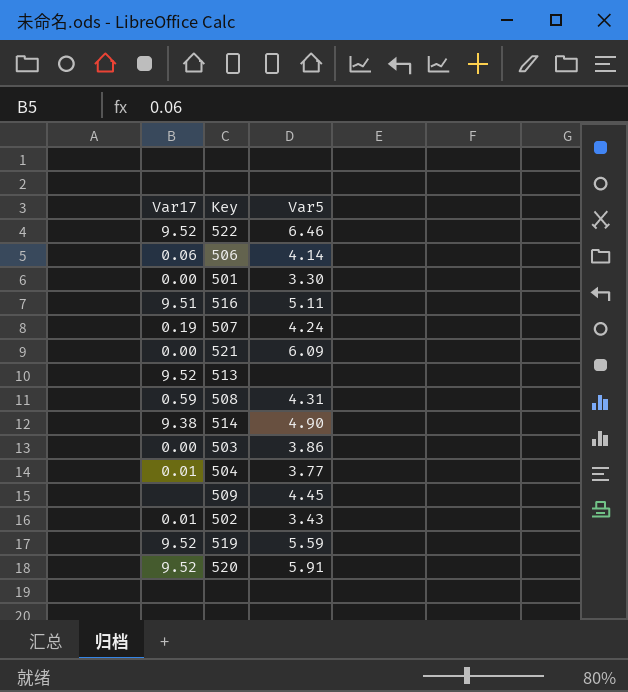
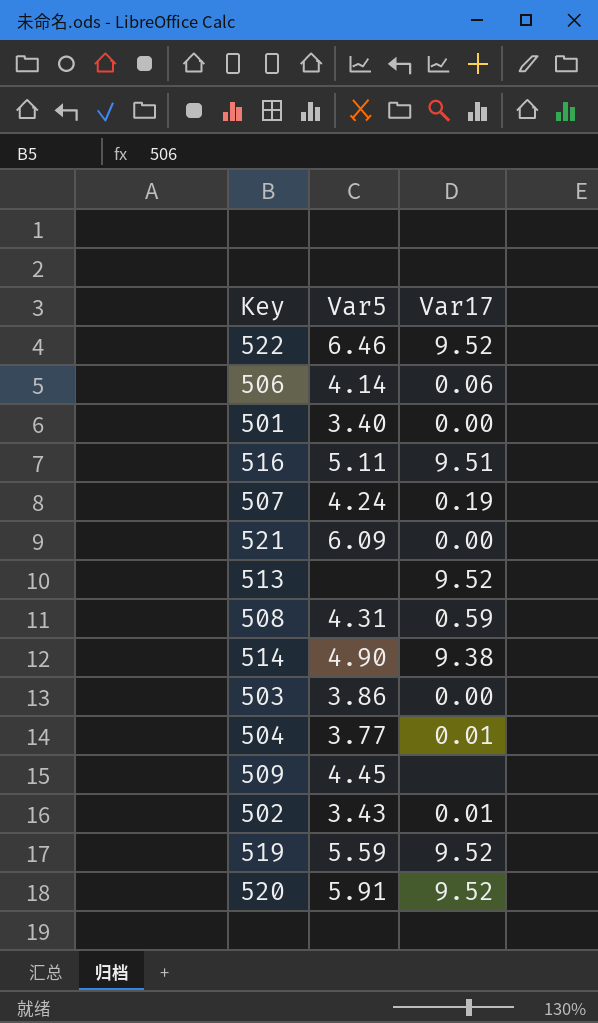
column Var17 | position: 1 -> 3
501 | Var5: 3.30 -> 3.40

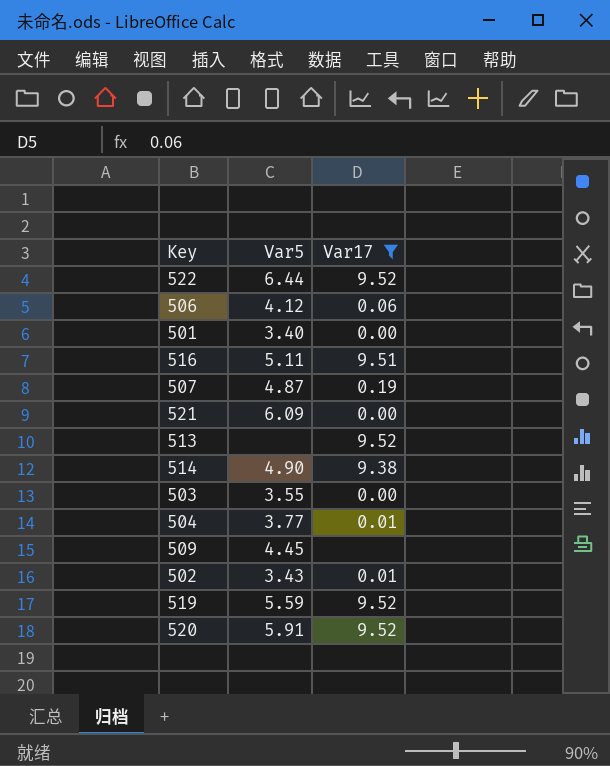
filter: none -> Var17 != 0.59
522 | Var5: 6.46 -> 6.44
506 | Var5: 4.14 -> 4.12
507 | Var5: 4.24 -> 4.87
503 | Var5: 3.86 -> 3.55

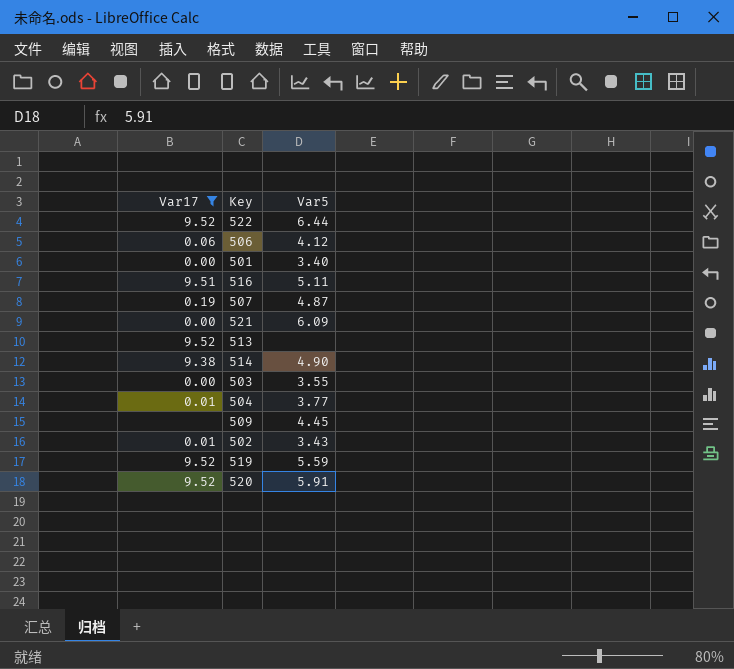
column Var17 | position: 3 -> 1

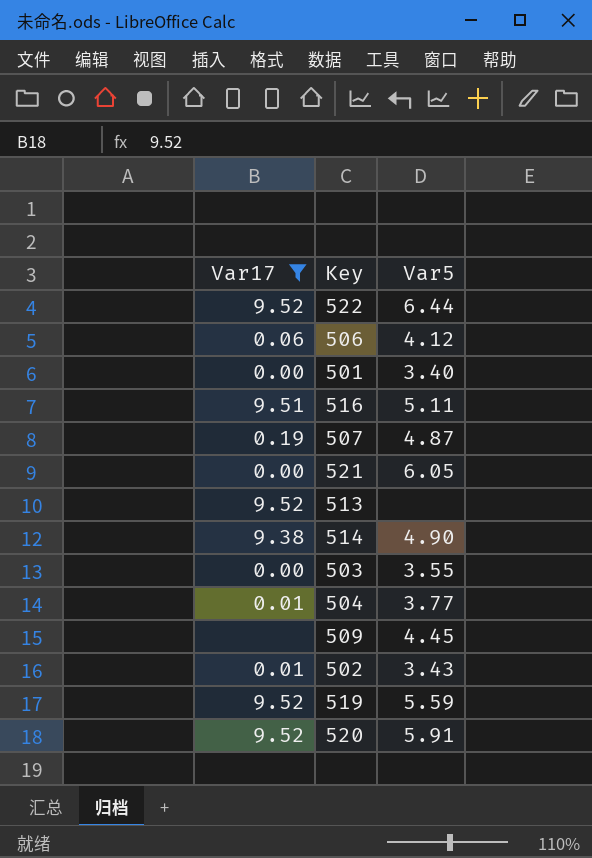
521 | Var5: 6.09 -> 6.05

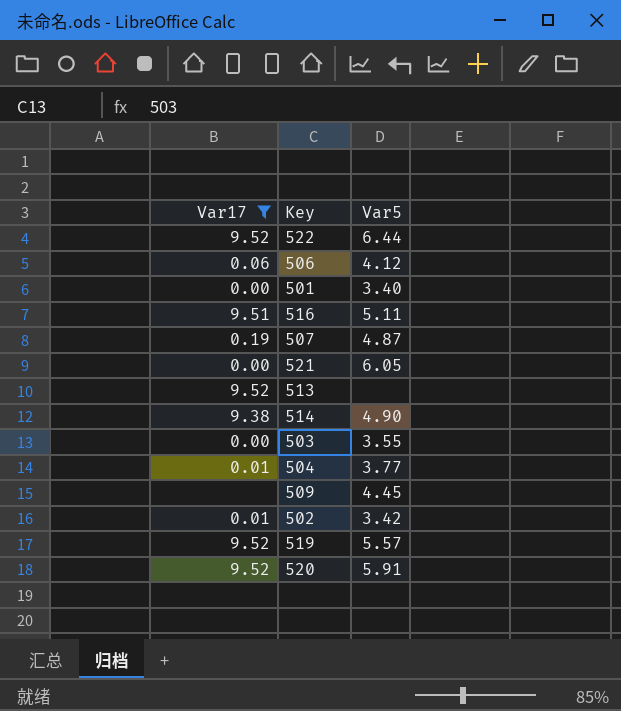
502 | Var5: 3.43 -> 3.42
519 | Var5: 5.59 -> 5.57

